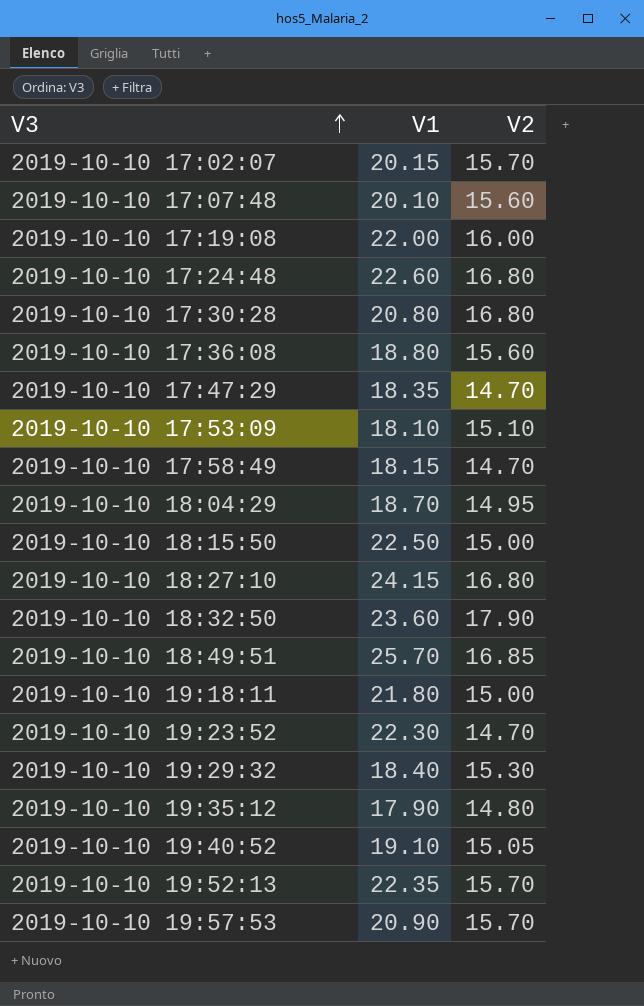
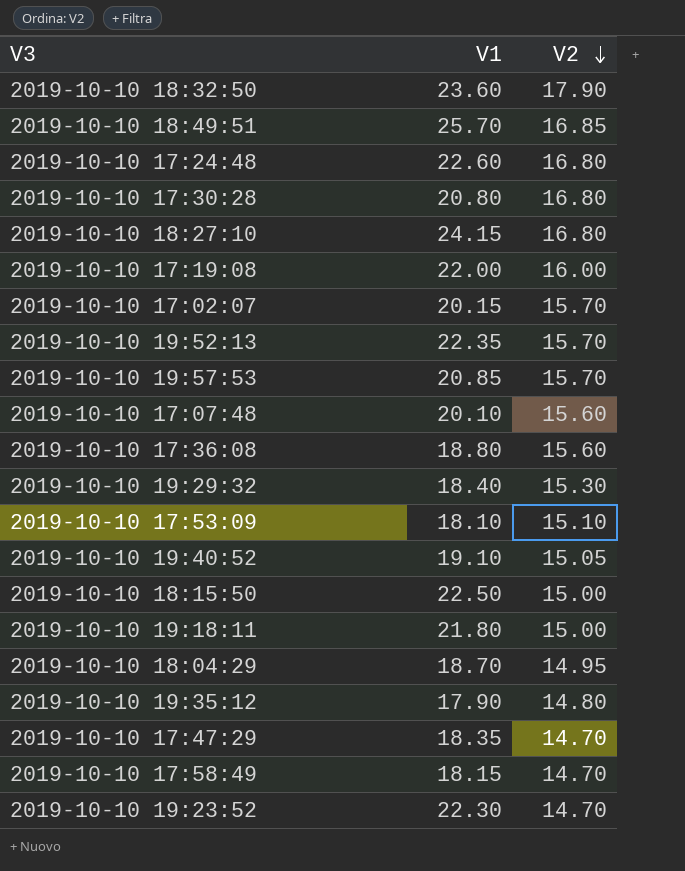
row order: V3 ascending -> V2 descending
2019-10-10 19:57:53 | V1: 20.90 -> 20.85

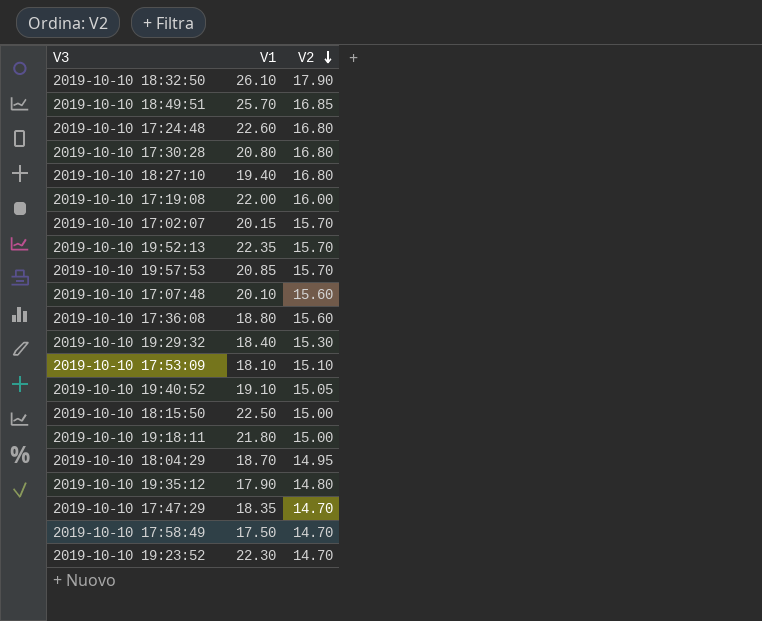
2019-10-10 18:32:50 | V1: 23.60 -> 26.10
2019-10-10 18:27:10 | V1: 24.15 -> 19.40
2019-10-10 17:58:49 | V1: 18.15 -> 17.50

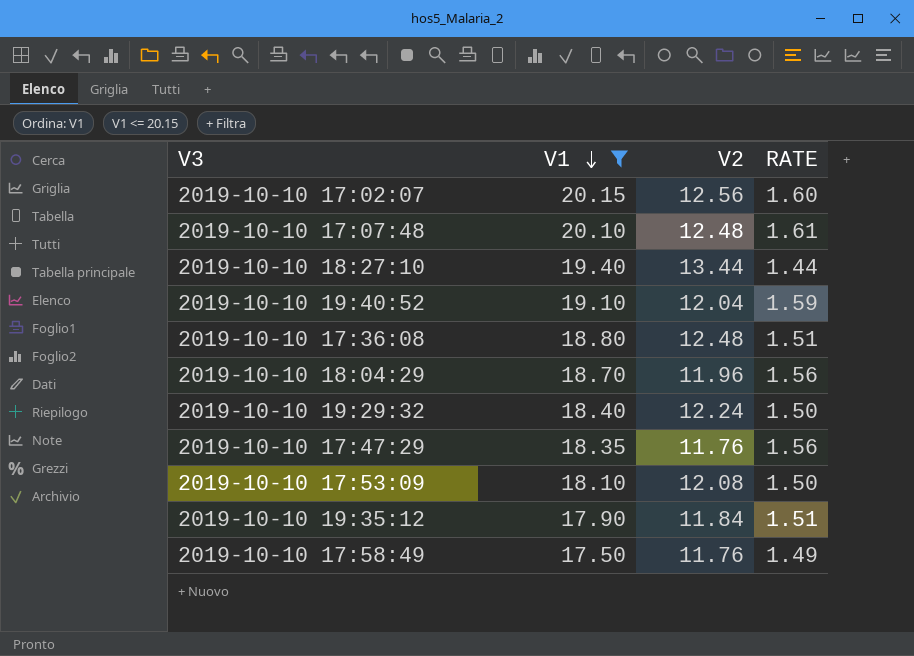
filter: none -> V1 <= 20.15
row order: V2 descending -> V1 descending
column RATE | formula: none -> [V1] / [V2]
2019-10-10 17:02:07 | V2: 15.70 -> 12.56
2019-10-10 17:07:48 | V2: 15.60 -> 12.48
2019-10-10 18:27:10 | V2: 16.80 -> 13.44
2019-10-10 19:40:52 | V2: 15.05 -> 12.04
2019-10-10 17:36:08 | V2: 15.60 -> 12.48
2019-10-10 18:04:29 | V2: 14.95 -> 11.96
2019-10-10 19:29:32 | V2: 15.30 -> 12.24
2019-10-10 17:47:29 | V2: 14.70 -> 11.76
2019-10-10 17:53:09 | V2: 15.10 -> 12.08
2019-10-10 19:35:12 | V2: 14.80 -> 11.84
2019-10-10 17:58:49 | V2: 14.70 -> 11.76

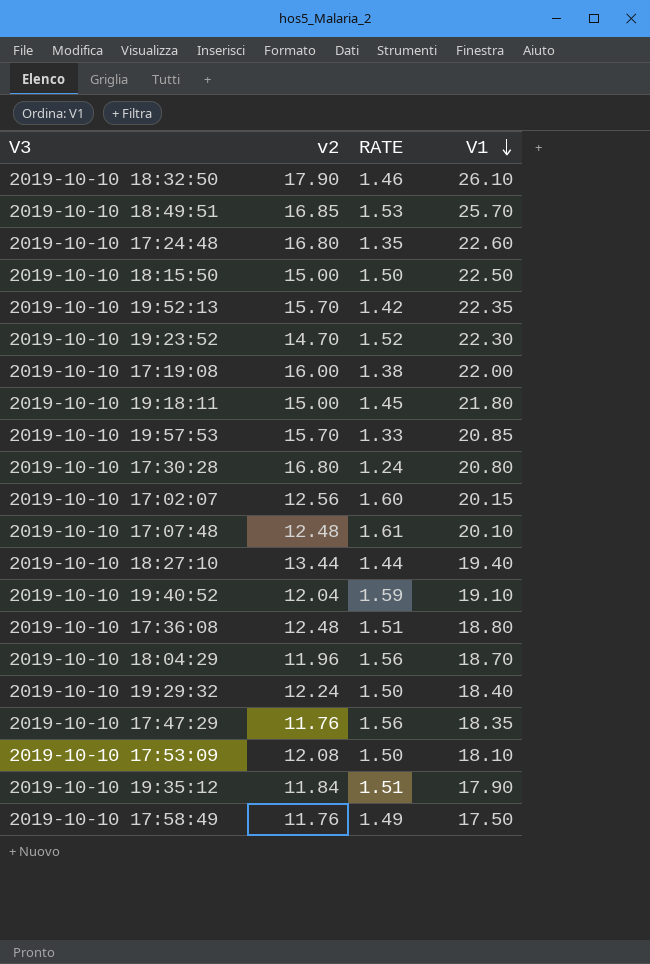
filter: V1 <= 20.15 -> none
column name: V2 -> v2
column V1 | position: 2 -> 4

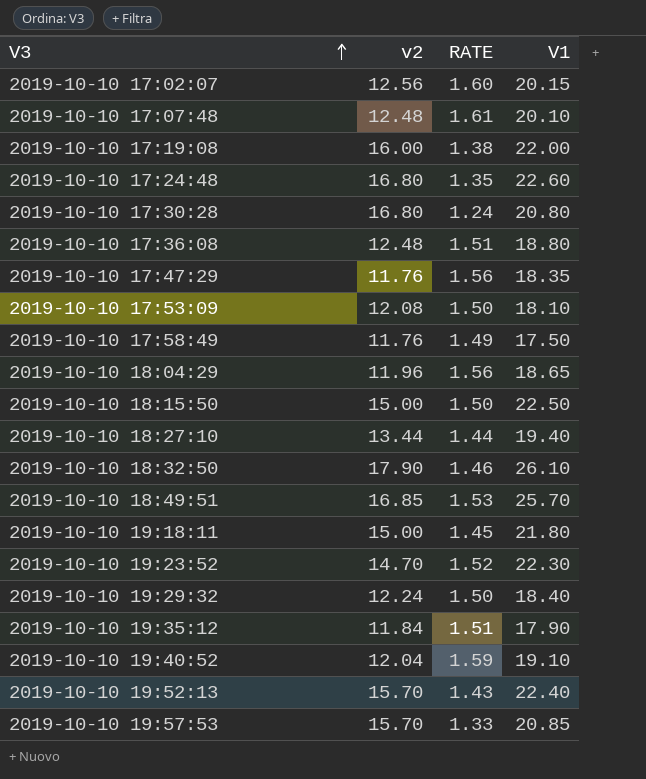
row order: V1 descending -> V3 ascending
2019-10-10 18:04:29 | V1: 18.70 -> 18.65
2019-10-10 19:52:13 | RATE: 1.42 -> 1.43
2019-10-10 19:52:13 | V1: 22.35 -> 22.40

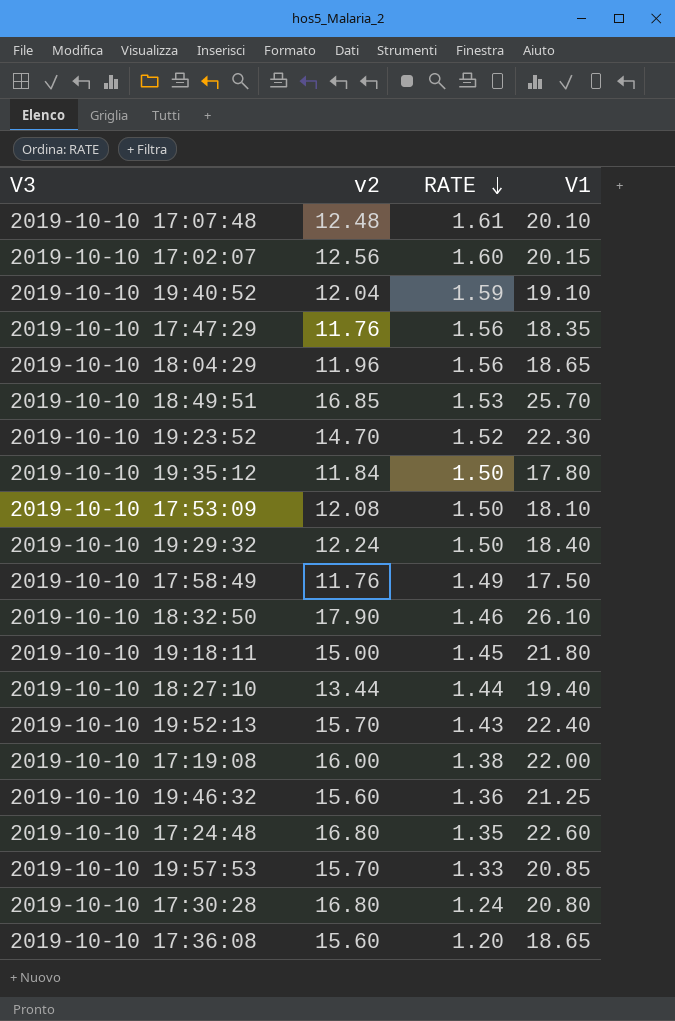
row order: V3 ascending -> RATE descending
row 2019-10-10 18:15:50: 15.00 | 1.50 | 22.50 -> none
2019-10-10 19:35:12 | RATE: 1.51 -> 1.50
2019-10-10 19:35:12 | V1: 17.90 -> 17.80
row 2019-10-10 19:46:32: none -> 15.60 | 1.36 | 21.25
2019-10-10 17:36:08 | v2: 12.48 -> 15.60
2019-10-10 17:36:08 | RATE: 1.51 -> 1.20
2019-10-10 17:36:08 | V1: 18.80 -> 18.65

